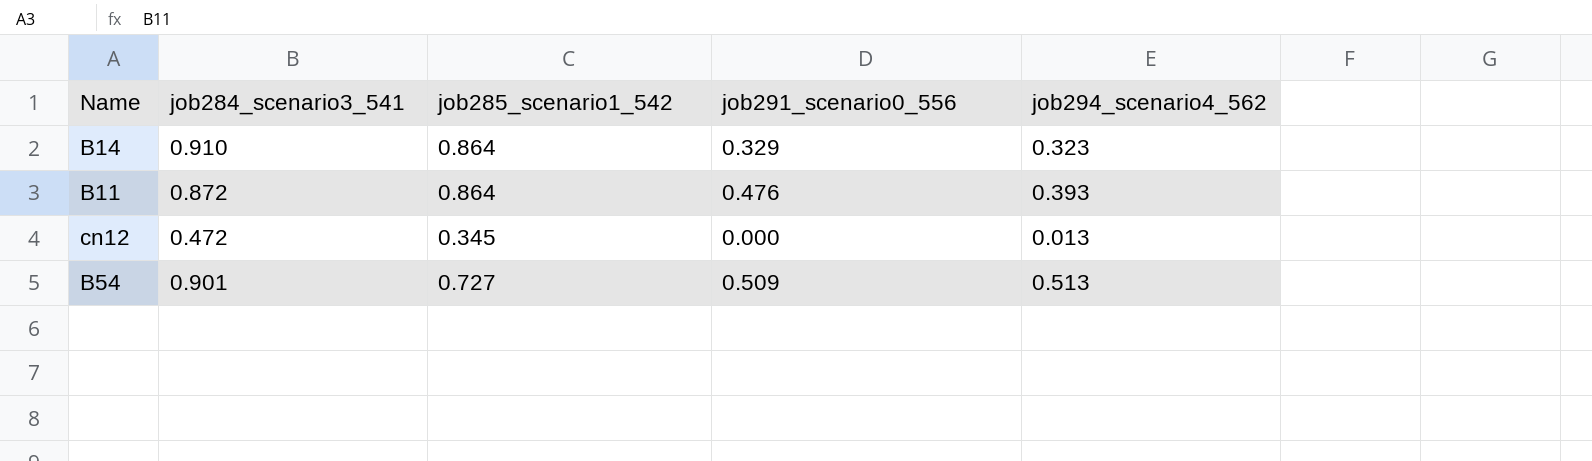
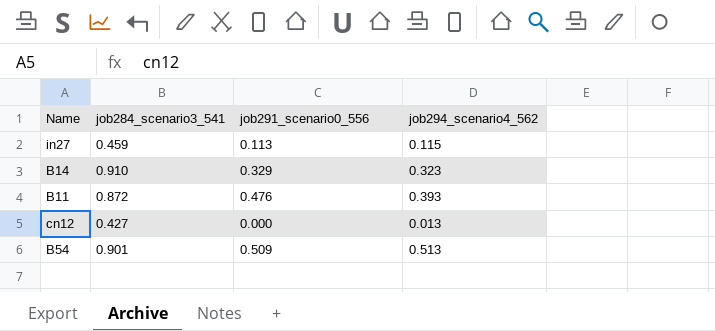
column job285_scenario1_542 | position: 3 -> none
row in27: none -> 0.459 | 0.113 | 0.115
cn12 | job284_scenario3_541: 0.472 -> 0.427

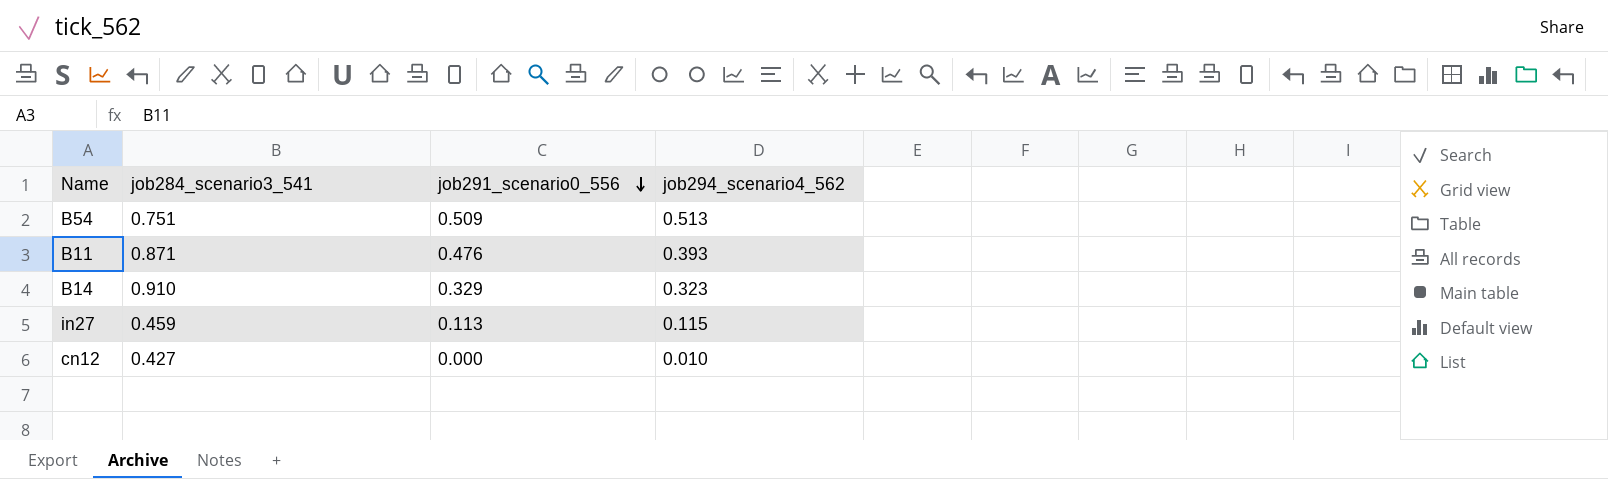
row order: none -> job291_scenario0_556 descending
B54 | job284_scenario3_541: 0.901 -> 0.751
B11 | job284_scenario3_541: 0.872 -> 0.871
cn12 | job294_scenario4_562: 0.013 -> 0.010

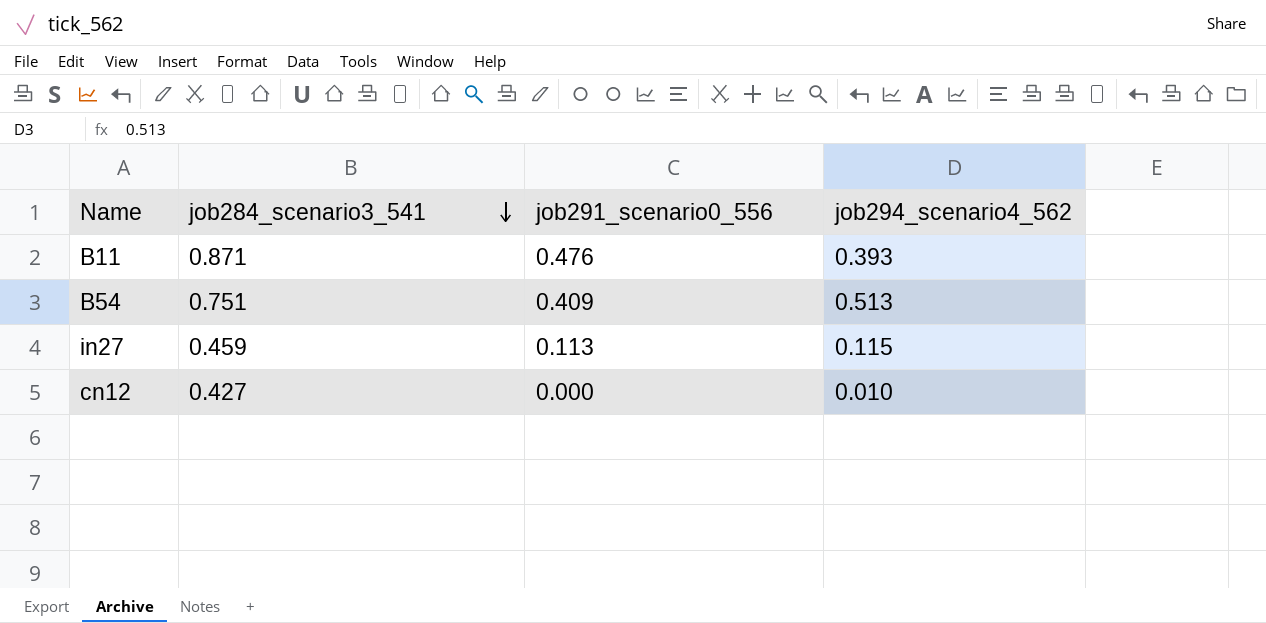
row order: job291_scenario0_556 descending -> job284_scenario3_541 descending
row B14: 0.910 | 0.329 | 0.323 -> none
B54 | job291_scenario0_556: 0.509 -> 0.409

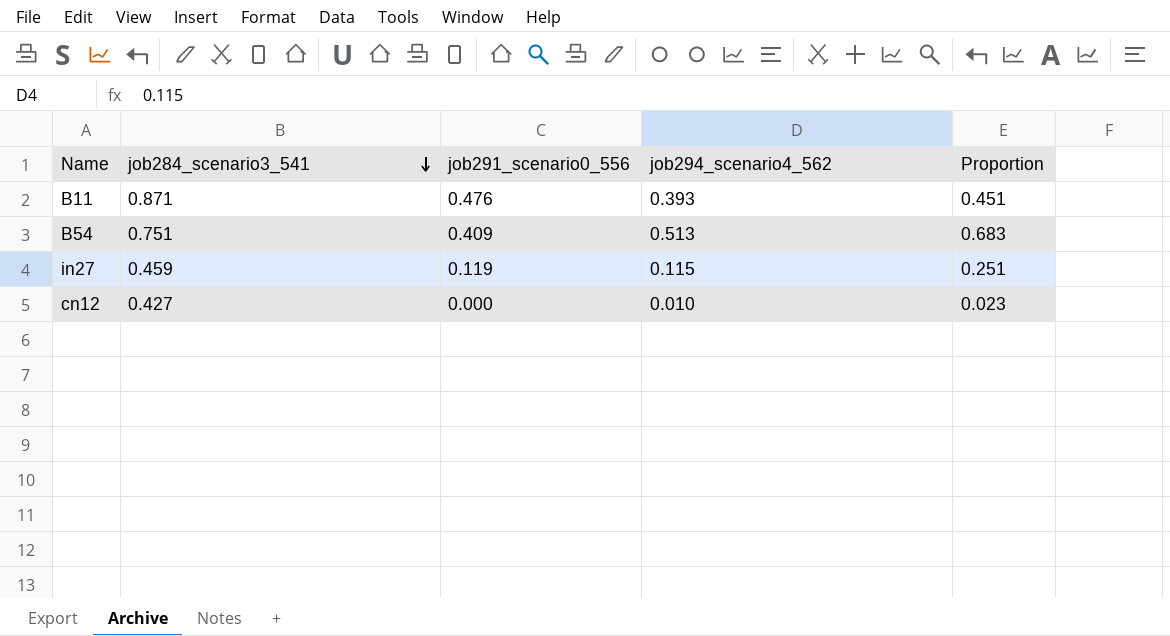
column Proportion | formula: none -> [job294_scenario4_562] / [job284_scenario3_541]
in27 | job291_scenario0_556: 0.113 -> 0.119

